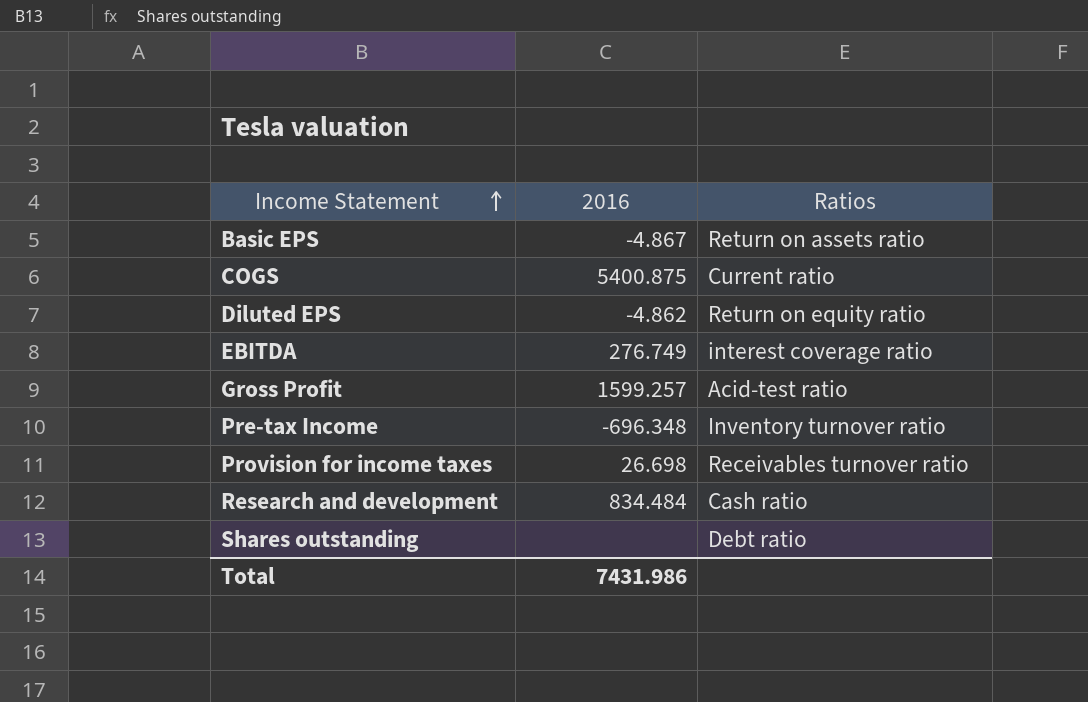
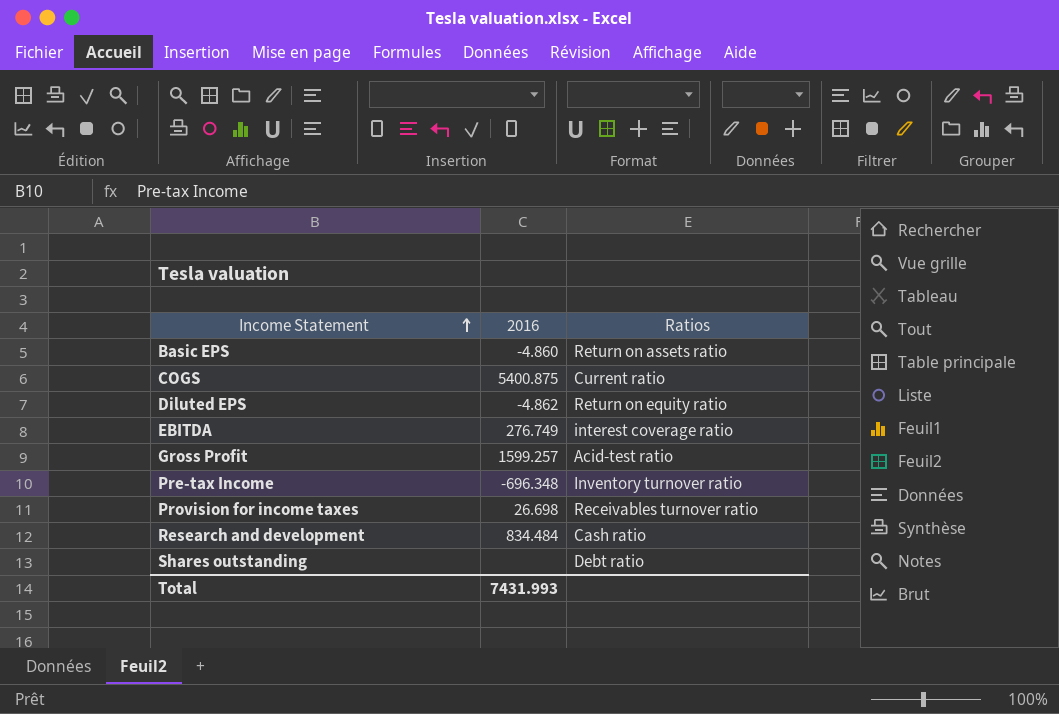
Basic EPS | 2016: -4.867 -> -4.860
Total | 2016: 7431.986 -> 7431.993

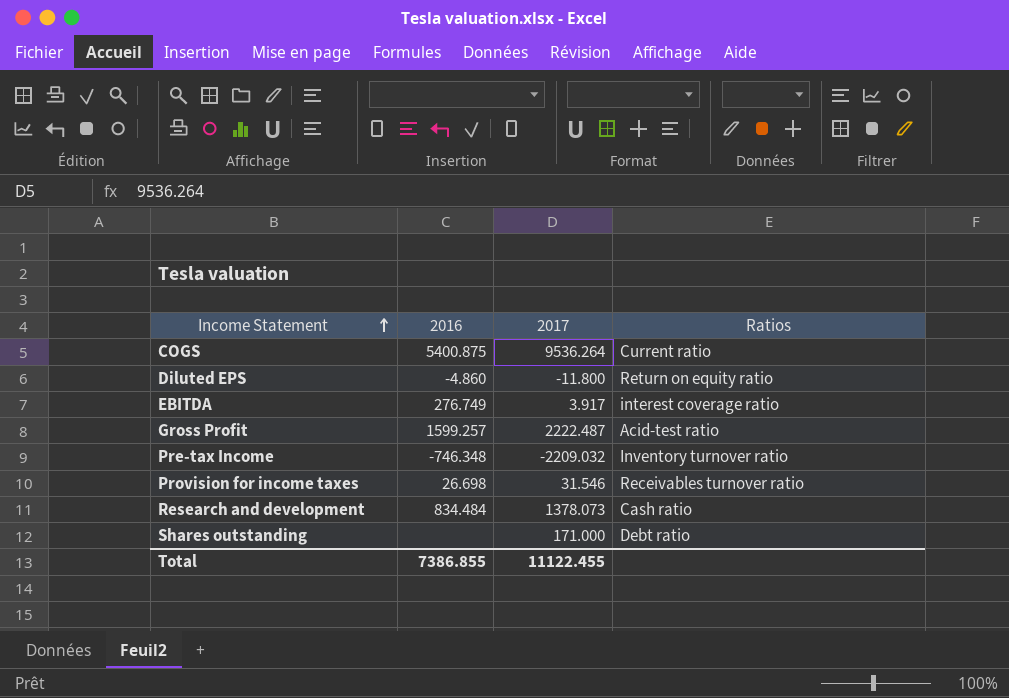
column 2017 | position: none -> 3
row Basic EPS: -4.860 | Return on assets ratio -> none
Diluted EPS | 2016: -4.862 -> -4.860
Pre-tax Income | 2016: -696.348 -> -746.348
Total | 2016: 7431.993 -> 7386.855

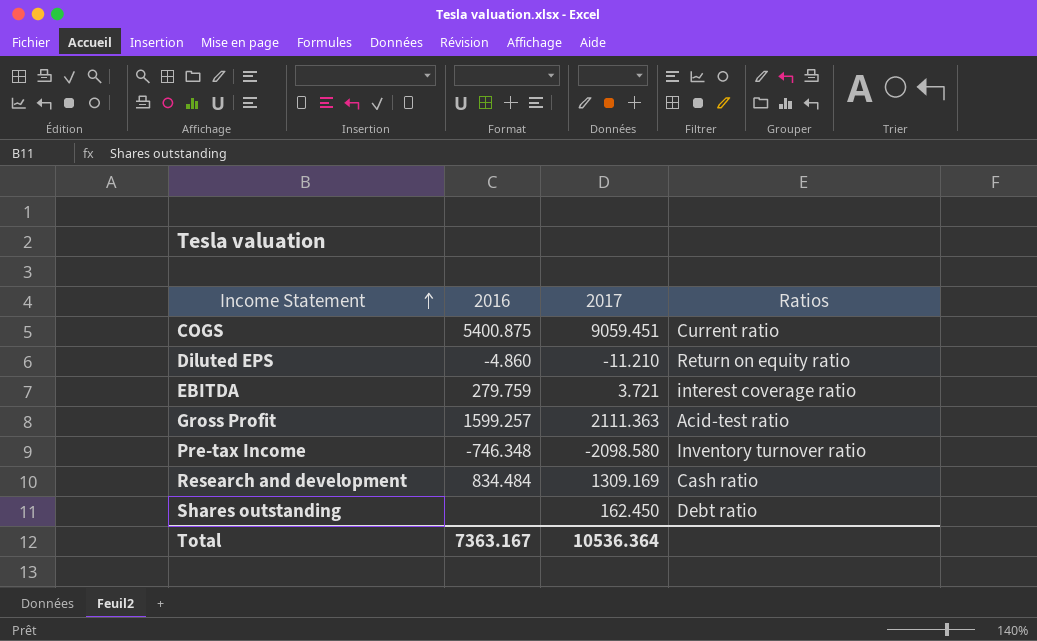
row Provision for income taxes: 26.698 | 31.546 | Receivables turnover ratio -> none
COGS | 2017: 9536.264 -> 9059.451
Diluted EPS | 2017: -11.800 -> -11.210
EBITDA | 2016: 276.749 -> 279.759
EBITDA | 2017: 3.917 -> 3.721
Gross Profit | 2017: 2222.487 -> 2111.363
Pre-tax Income | 2017: -2209.032 -> -2098.580
Research and development | 2017: 1378.073 -> 1309.169
Shares outstanding | 2017: 171.000 -> 162.450
Total | 2016: 7386.855 -> 7363.167
Total | 2017: 11122.455 -> 10536.364

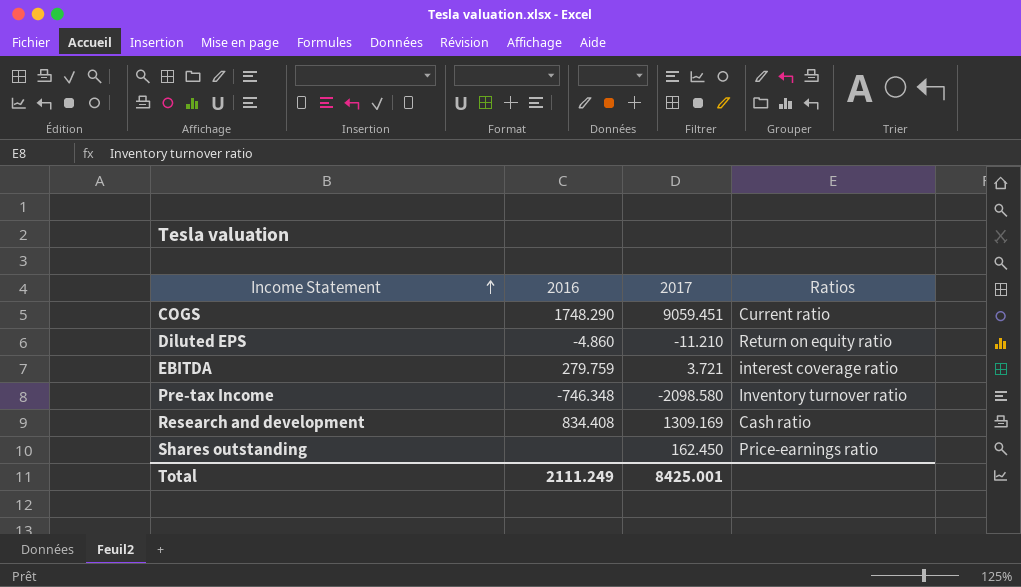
row Gross Profit: 1599.257 | 2111.363 | Acid-test ratio -> none
COGS | 2016: 5400.875 -> 1748.290
Research and development | 2016: 834.484 -> 834.408
Shares outstanding | Ratios: Debt ratio -> Price-earnings ratio
Total | 2016: 7363.167 -> 2111.249
Total | 2017: 10536.364 -> 8425.001

